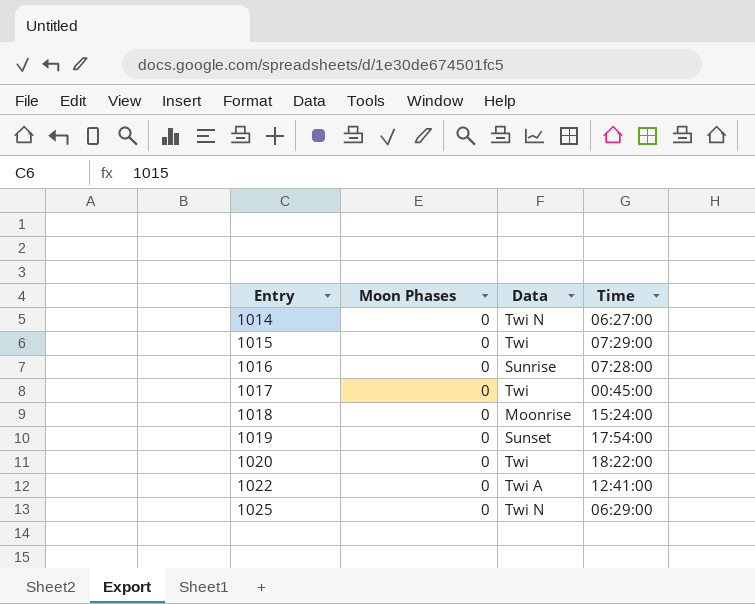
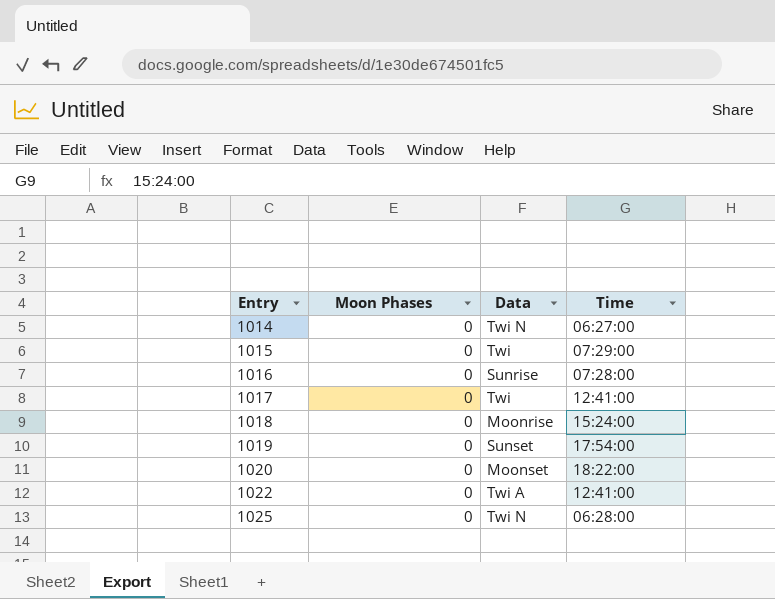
1017 | Time: 00:45:00 -> 12:41:00
1020 | Data: Twi -> Moonset
1025 | Time: 06:29:00 -> 06:28:00

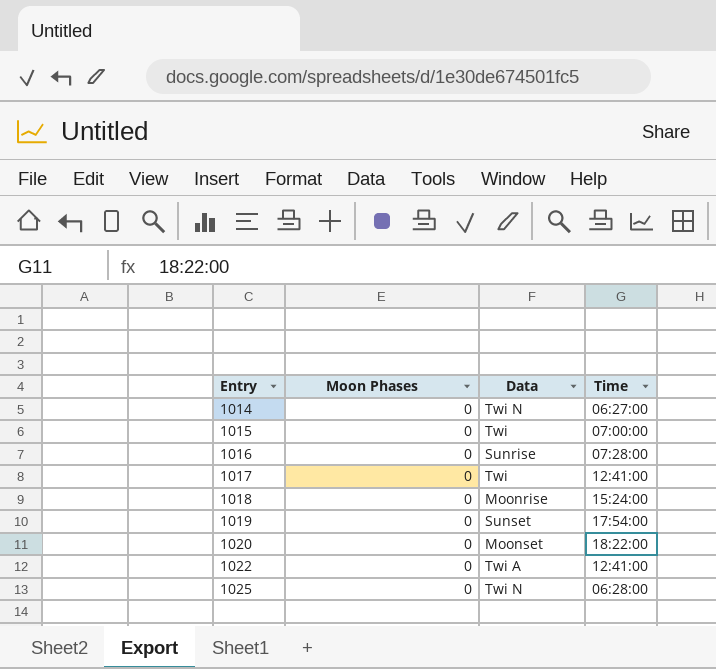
1015 | Time: 07:29:00 -> 07:00:00

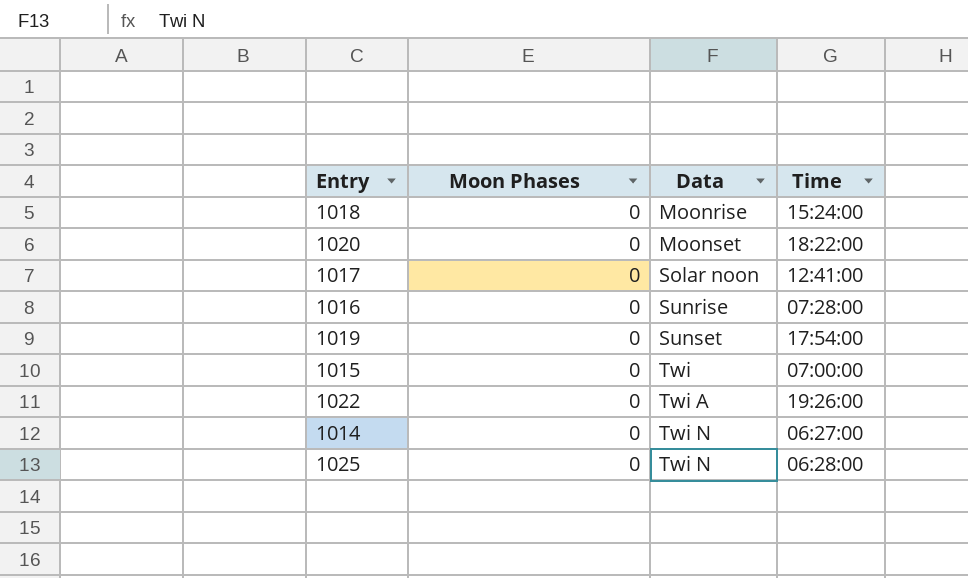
row order: Entry ascending -> Data ascending
1017 | Data: Twi -> Solar noon
1022 | Time: 12:41:00 -> 19:26:00

